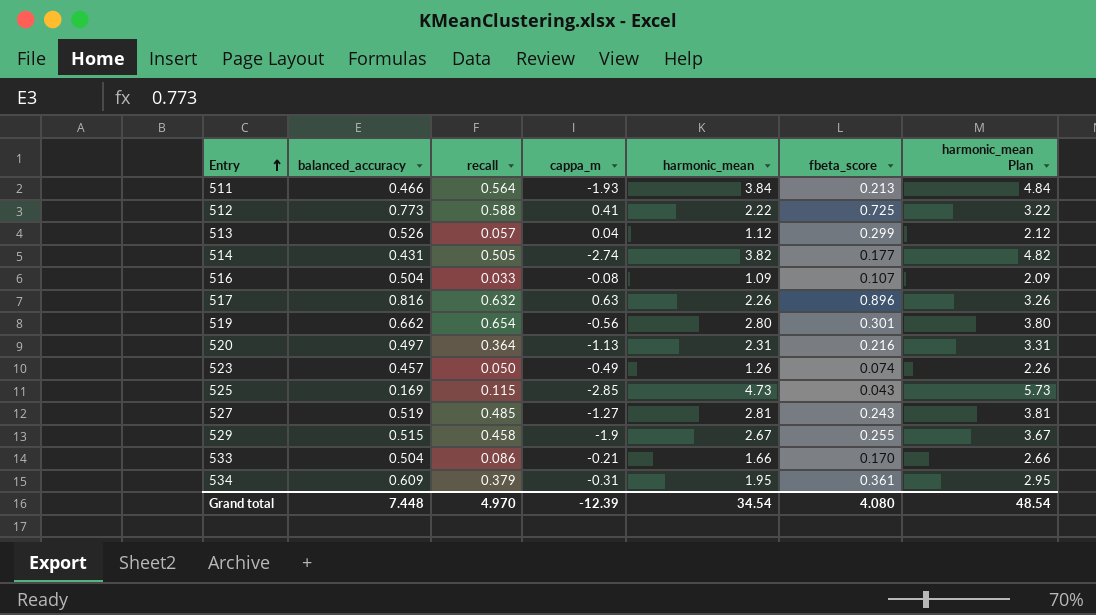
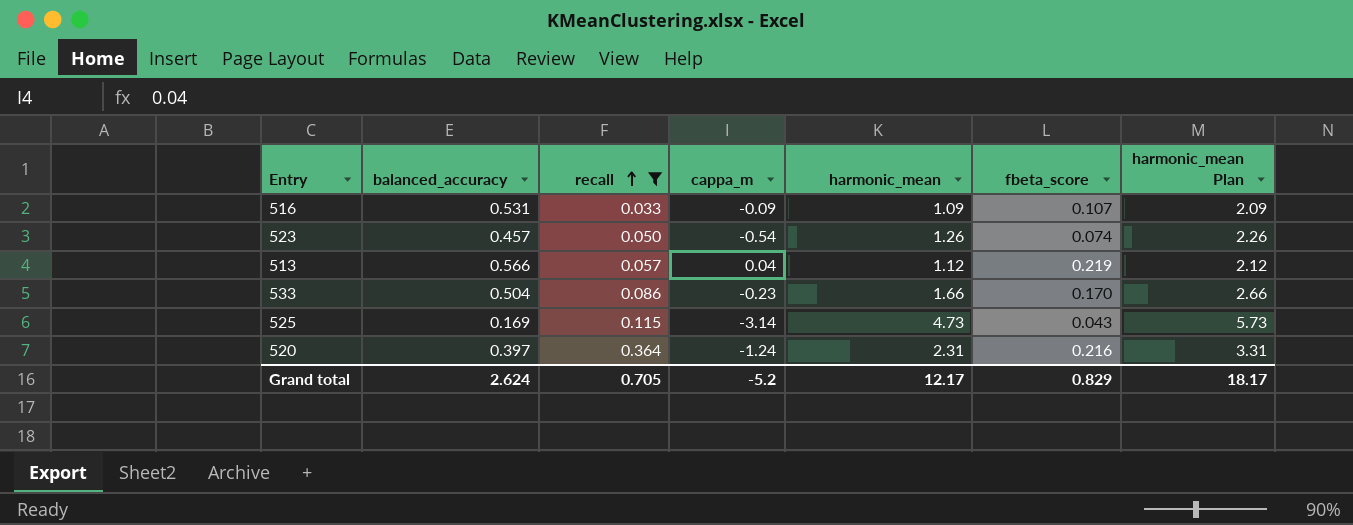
filter: none -> recall <= 0.364
row order: Entry ascending -> recall ascending
516 | balanced_accuracy: 0.504 -> 0.531
516 | cappa_m: -0.08 -> -0.09
523 | cappa_m: -0.49 -> -0.54
513 | balanced_accuracy: 0.526 -> 0.566
513 | fbeta_score: 0.299 -> 0.219
533 | cappa_m: -0.21 -> -0.23
525 | cappa_m: -2.85 -> -3.14
520 | balanced_accuracy: 0.497 -> 0.397
520 | cappa_m: -1.13 -> -1.24
Grand total | balanced_accuracy: 7.448 -> 2.624
Grand total | recall: 4.970 -> 0.705
Grand total | cappa_m: -12.39 -> -5.2
Grand total | harmonic_mean: 34.54 -> 12.17
Grand total | fbeta_score: 4.080 -> 0.829
Grand total | harmonic_mean Plan: 48.54 -> 18.17

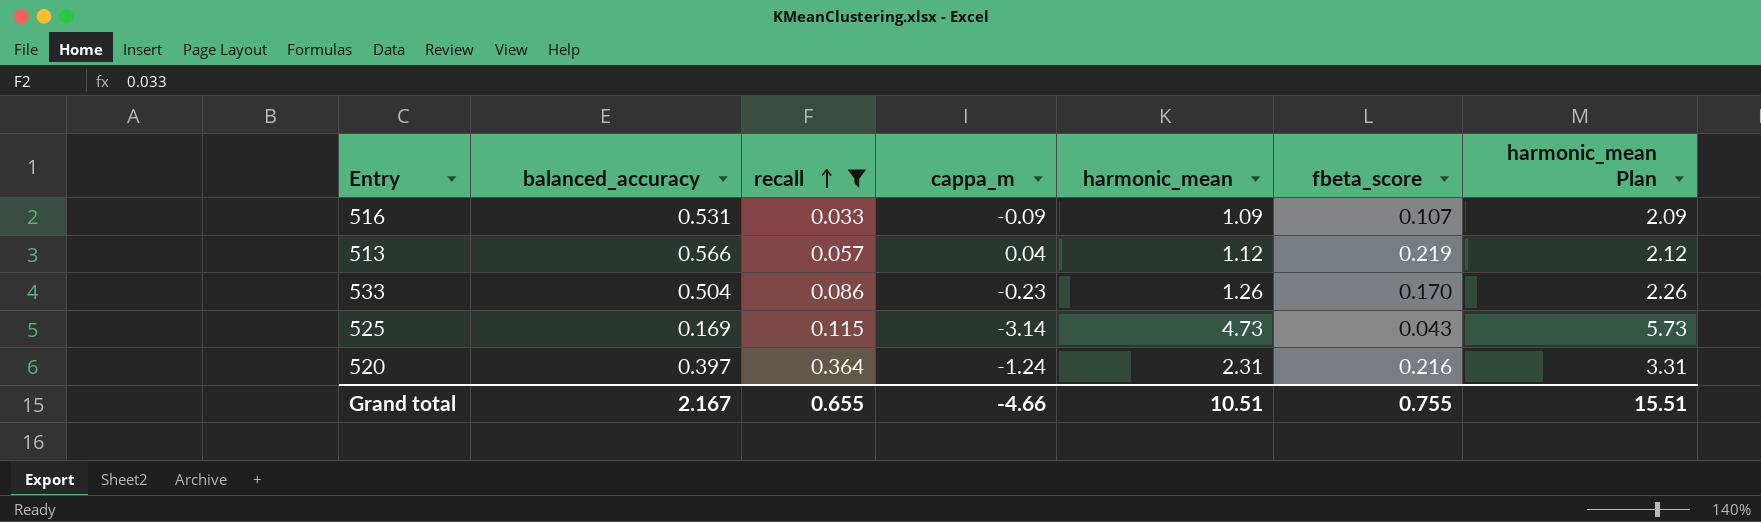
row 523: 0.457 | 0.050 | -0.54 | 1.26 | 0.074 | 2.26 -> none
533 | harmonic_mean: 1.66 -> 1.26
533 | harmonic_mean Plan: 2.66 -> 2.26
Grand total | balanced_accuracy: 2.624 -> 2.167
Grand total | recall: 0.705 -> 0.655
Grand total | cappa_m: -5.2 -> -4.66
Grand total | harmonic_mean: 12.17 -> 10.51
Grand total | fbeta_score: 0.829 -> 0.755
Grand total | harmonic_mean Plan: 18.17 -> 15.51

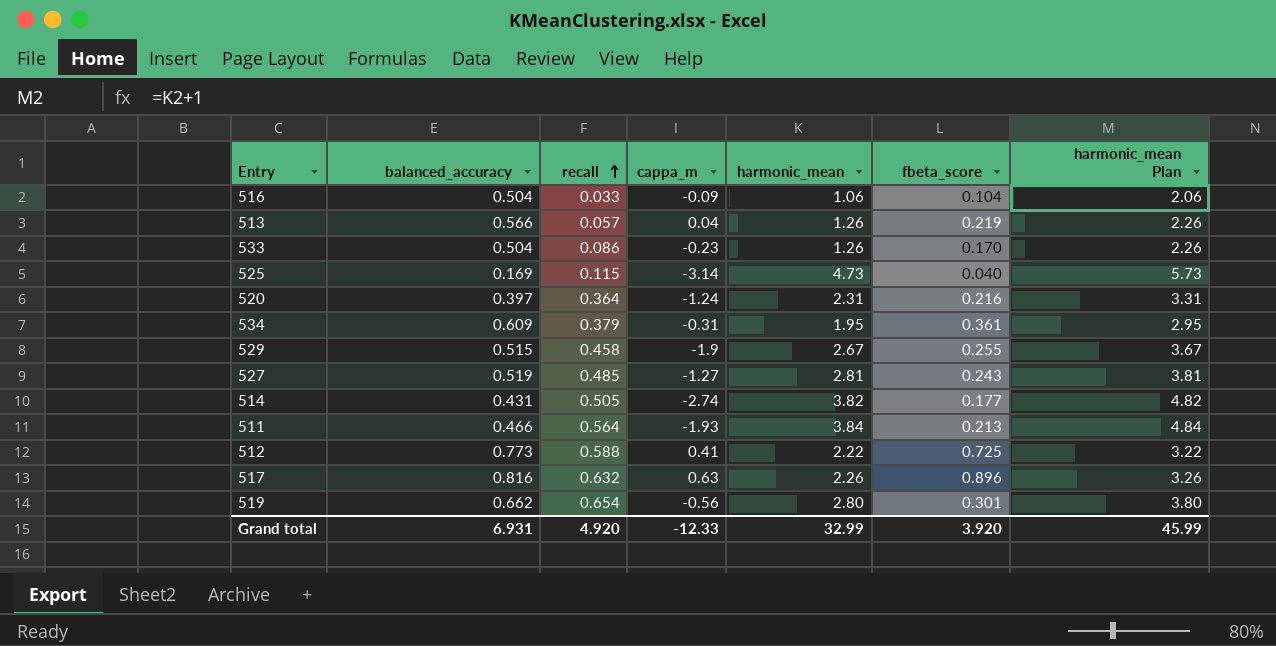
filter: recall <= 0.364 -> none
516 | balanced_accuracy: 0.531 -> 0.504
516 | harmonic_mean: 1.09 -> 1.06
516 | fbeta_score: 0.107 -> 0.104
516 | harmonic_mean Plan: 2.09 -> 2.06
513 | harmonic_mean: 1.12 -> 1.26
513 | harmonic_mean Plan: 2.12 -> 2.26
525 | fbeta_score: 0.043 -> 0.040
Grand total | balanced_accuracy: 2.167 -> 6.931
Grand total | recall: 0.655 -> 4.920
Grand total | cappa_m: -4.66 -> -12.33
Grand total | harmonic_mean: 10.51 -> 32.99
Grand total | fbeta_score: 0.755 -> 3.920
Grand total | harmonic_mean Plan: 15.51 -> 45.99

